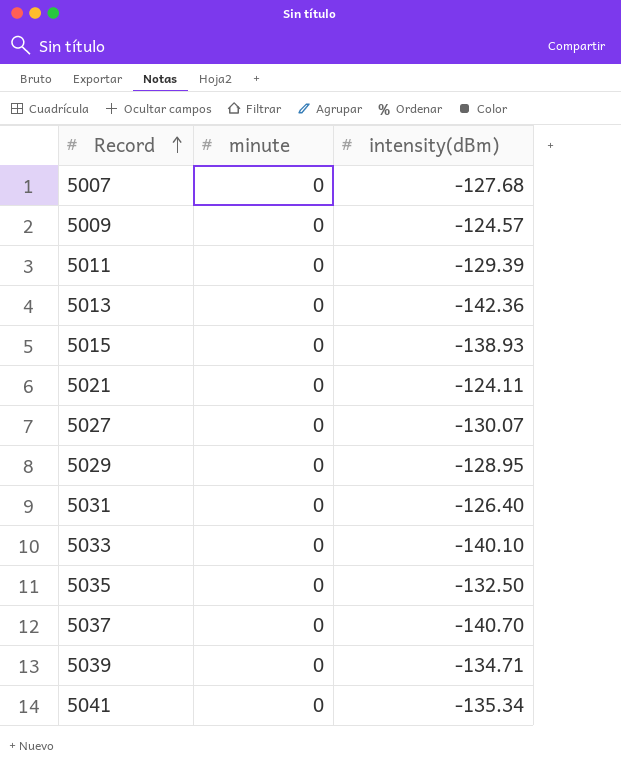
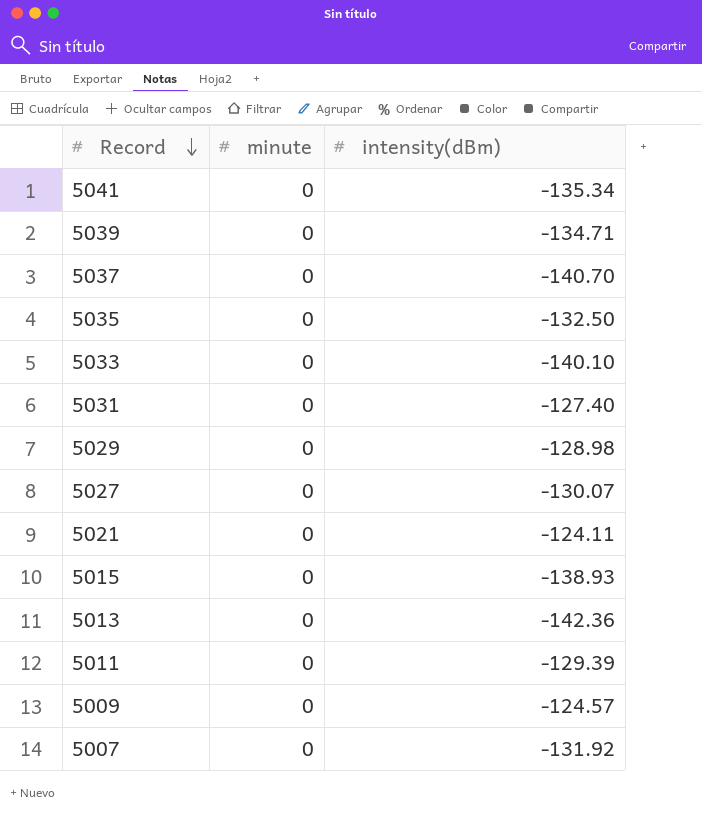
row order: Record ascending -> Record descending
5031 | intensity(dBm): -126.40 -> -127.40
5029 | intensity(dBm): -128.95 -> -128.98
5007 | intensity(dBm): -127.68 -> -131.92

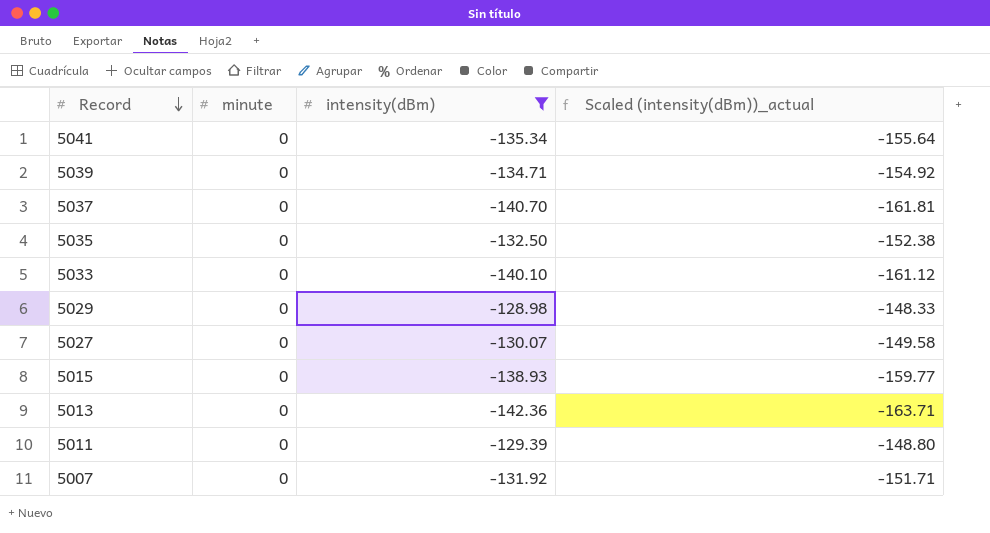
filter: none -> intensity(dBm) <= -128.98
column Scaled (intensity(dBm))_actual | formula: none -> [intensity(dBm)] * 1.15

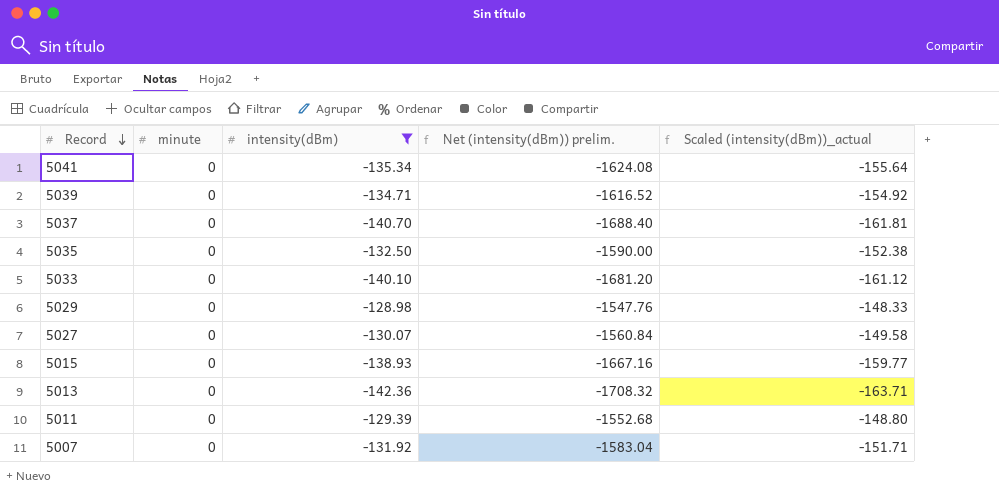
column Net (intensity(dBm)) prelim. | formula: none -> [intensity(dBm)] * 12

